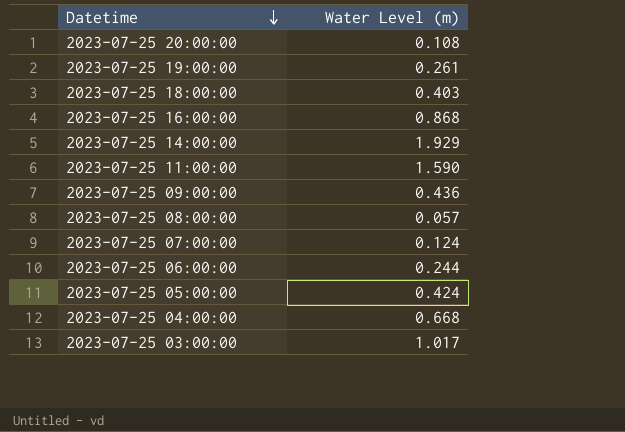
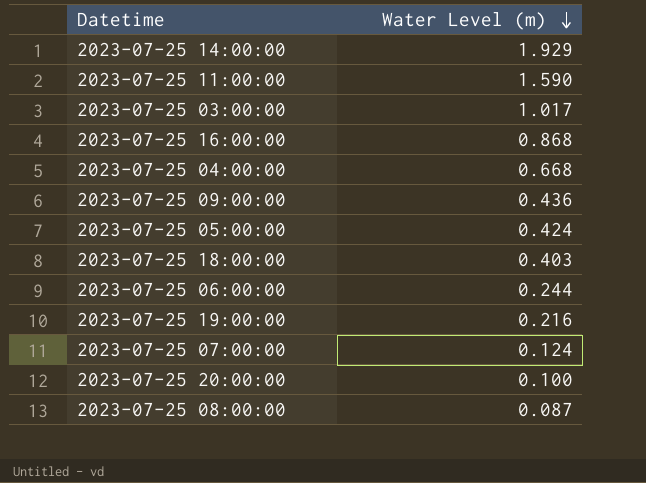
row order: Datetime descending -> Water Level (m) descending
2023-07-25 19:00:00 | Water Level (m): 0.261 -> 0.216
2023-07-25 20:00:00 | Water Level (m): 0.108 -> 0.100
2023-07-25 08:00:00 | Water Level (m): 0.057 -> 0.087

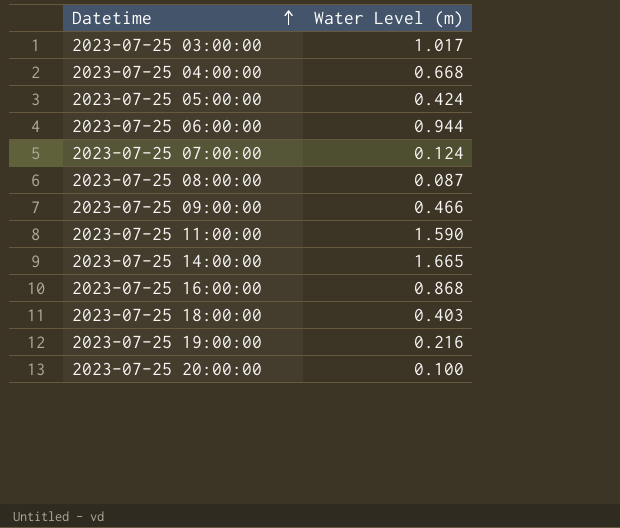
row order: Water Level (m) descending -> Datetime ascending
2023-07-25 06:00:00 | Water Level (m): 0.244 -> 0.944
2023-07-25 09:00:00 | Water Level (m): 0.436 -> 0.466
2023-07-25 14:00:00 | Water Level (m): 1.929 -> 1.665

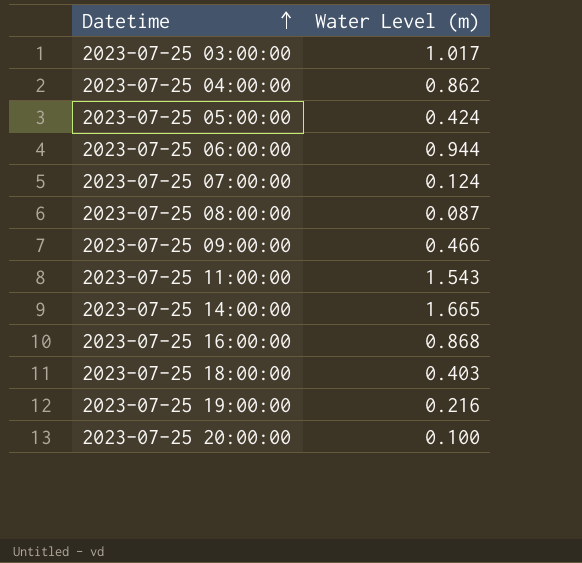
2023-07-25 04:00:00 | Water Level (m): 0.668 -> 0.862
2023-07-25 11:00:00 | Water Level (m): 1.590 -> 1.543

